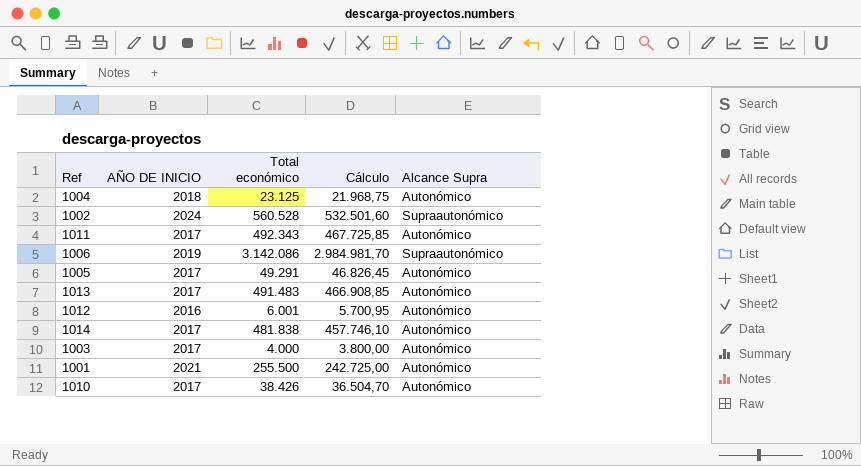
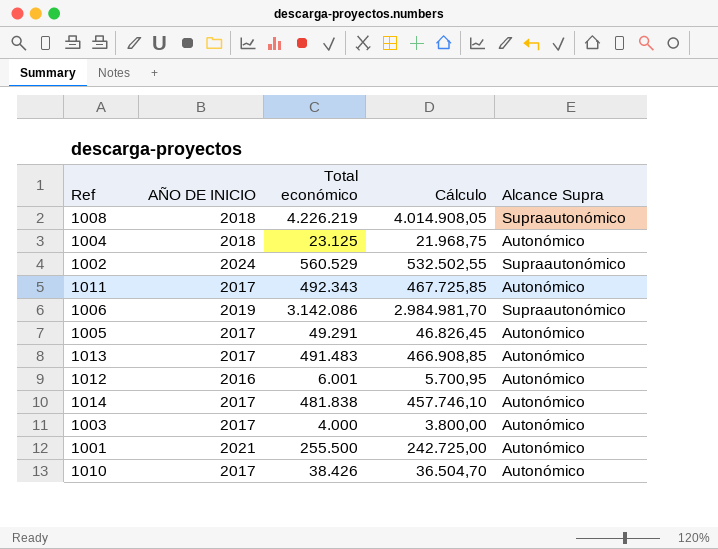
row 1008: none -> 2018 | 4.226.219 | 4.014.908,05 | Supraautonómico
1002 | Total económico: 560.528 -> 560.529
1002 | Cálculo: 532.501,60 -> 532.502,55

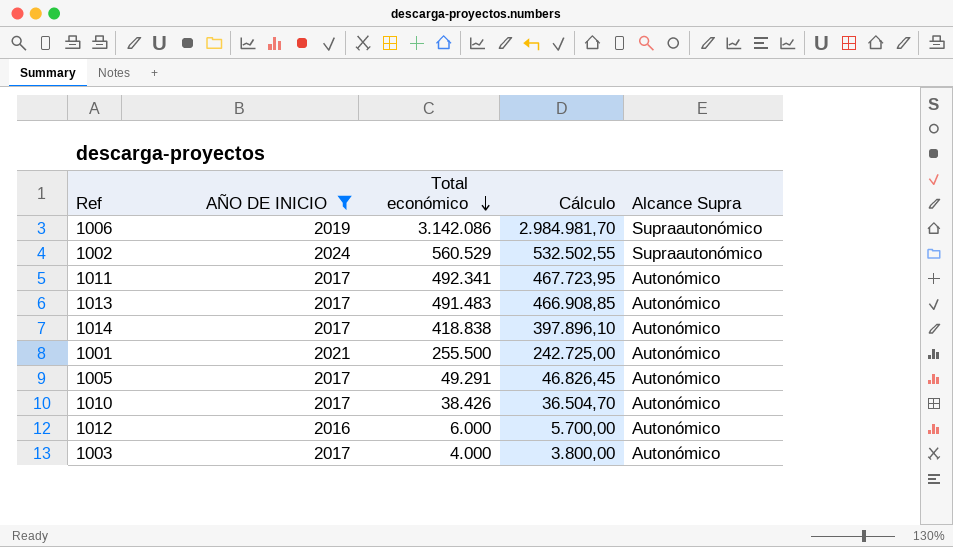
filter: none -> AÑO DE INICIO != 2018
row order: none -> Total económico descending
1011 | Total económico: 492.343 -> 492.341
1011 | Cálculo: 467.725,85 -> 467.723,95
1014 | Total económico: 481.838 -> 418.838
1014 | Cálculo: 457.746,10 -> 397.896,10
1012 | Total económico: 6.001 -> 6.000
1012 | Cálculo: 5.700,95 -> 5.700,00

